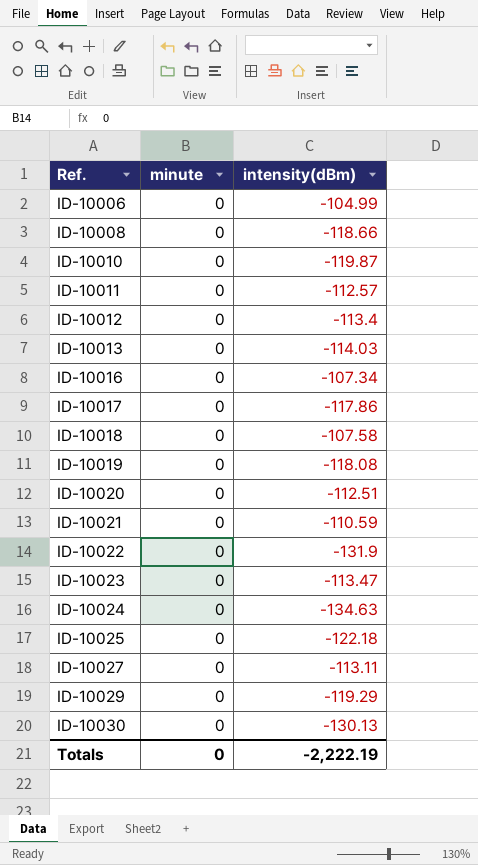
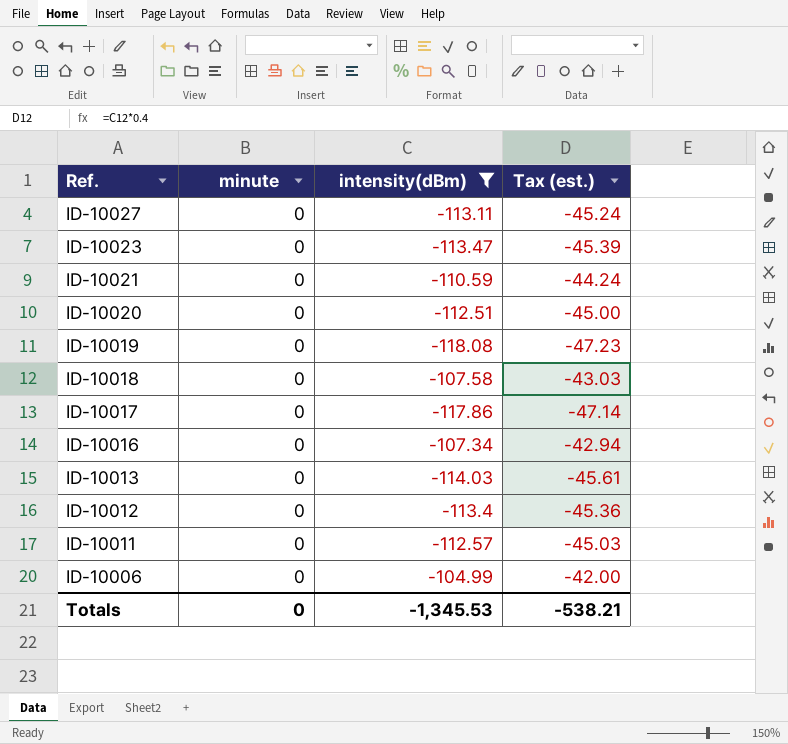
filter: none -> intensity(dBm) >= -118.08
row order: Ref. ascending -> Ref. descending
column Tax (est.) | formula: none -> [intensity(dBm)] * 0.4
Totals | intensity(dBm): -2,222.19 -> -1,345.53

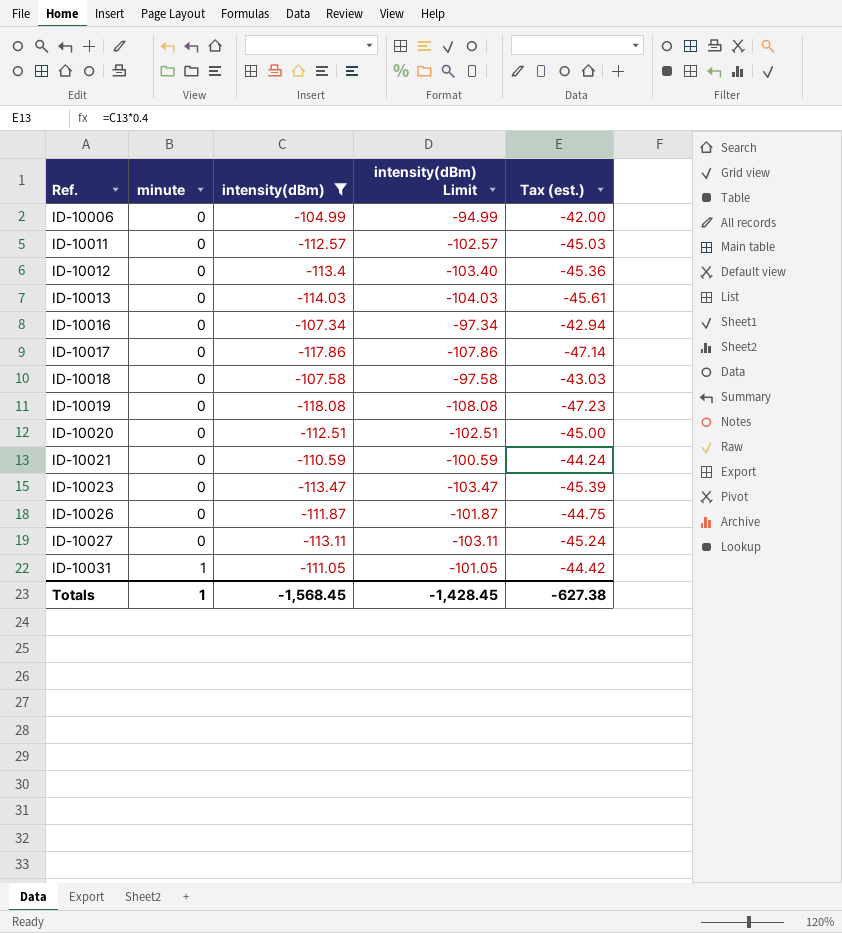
row order: Ref. descending -> Ref. ascending
column intensity(dBm) Limit | formula: none -> [intensity(dBm)] + 10
row ID-10026: none -> 0 | -111.87 | -101.87 | -44.75
row ID-10031: none -> 1 | -111.05 | -101.05 | -44.42
Totals | minute: 0 -> 1
Totals | intensity(dBm): -1,345.53 -> -1,568.45
Totals | Tax (est.): -538.21 -> -627.38

